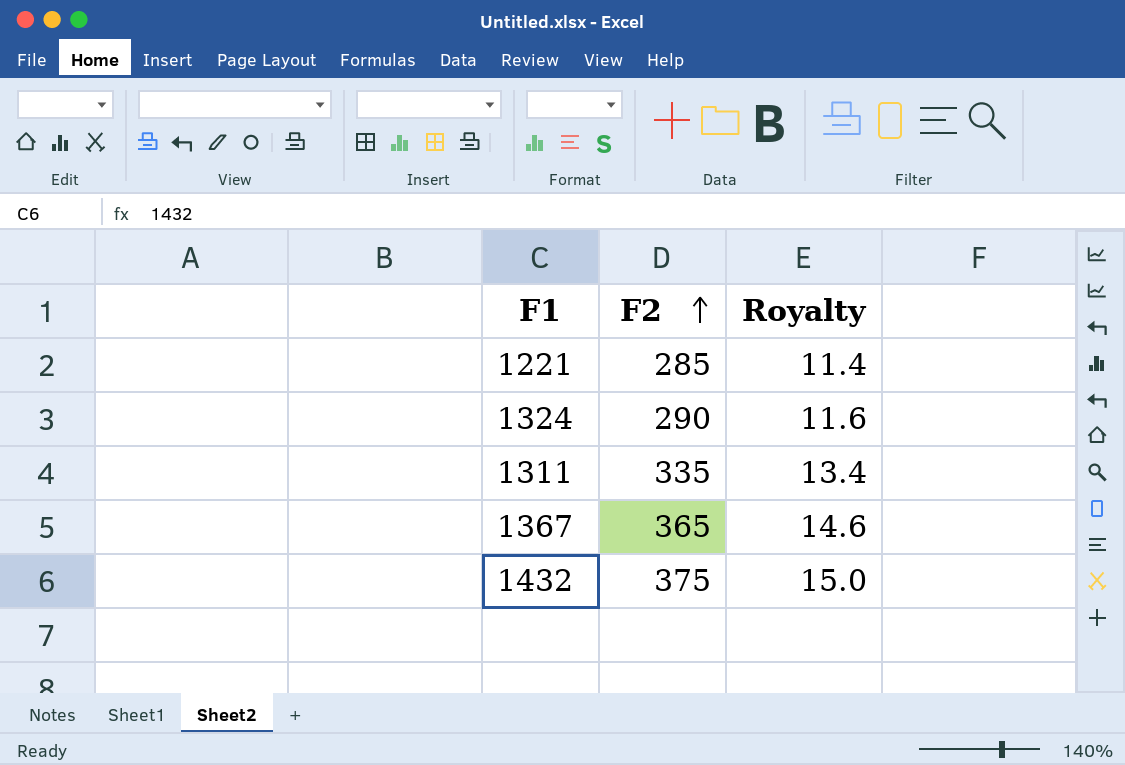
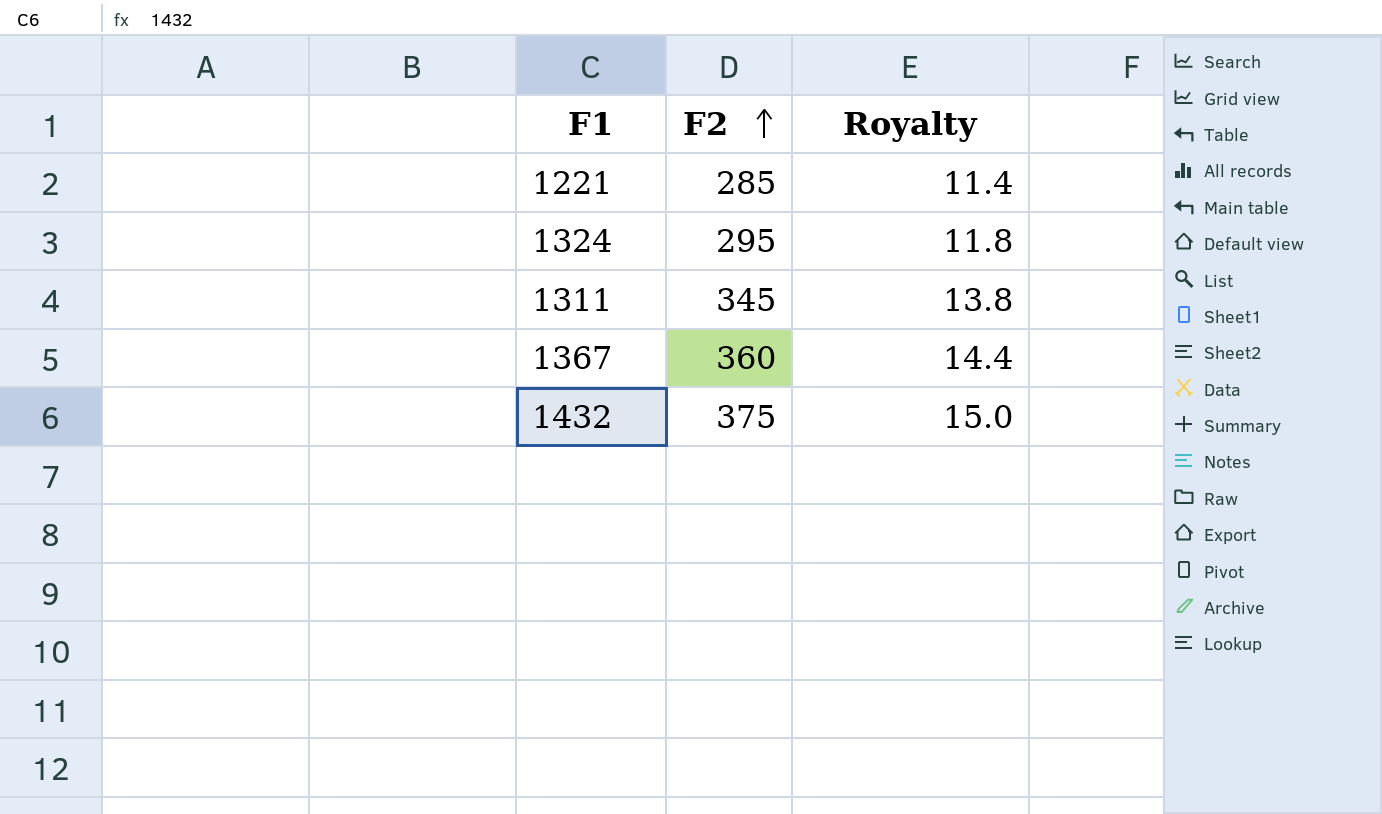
1324 | F2: 290 -> 295
1324 | Royalty: 11.6 -> 11.8
1311 | F2: 335 -> 345
1311 | Royalty: 13.4 -> 13.8
1367 | F2: 365 -> 360
1367 | Royalty: 14.6 -> 14.4

